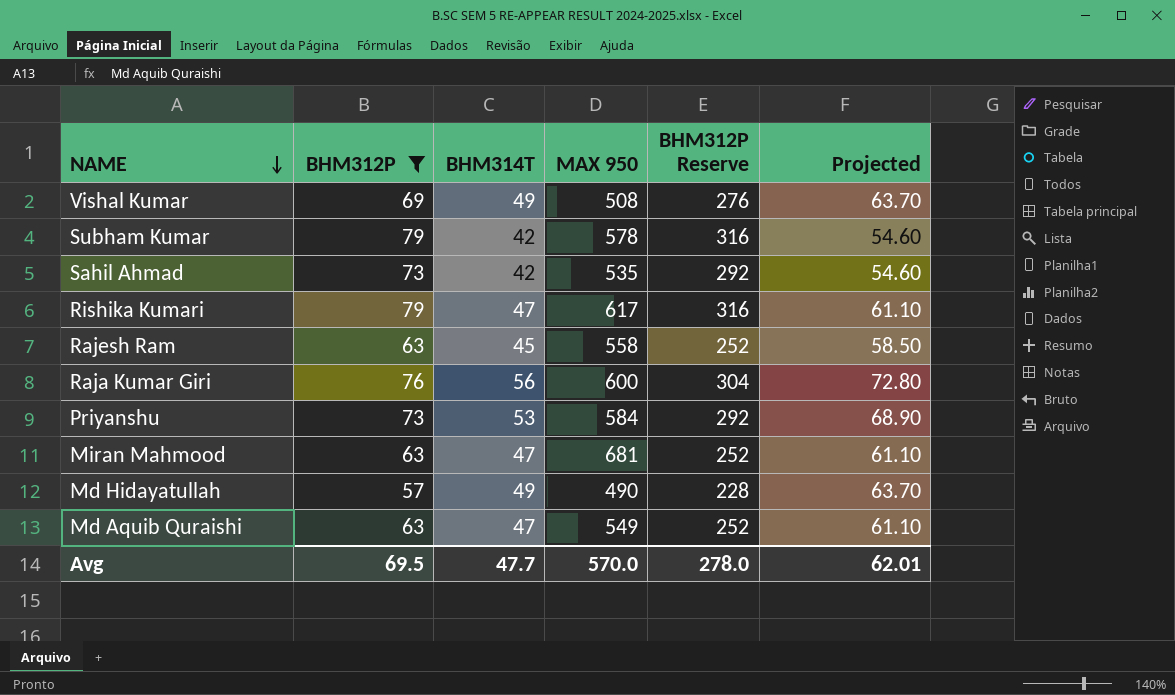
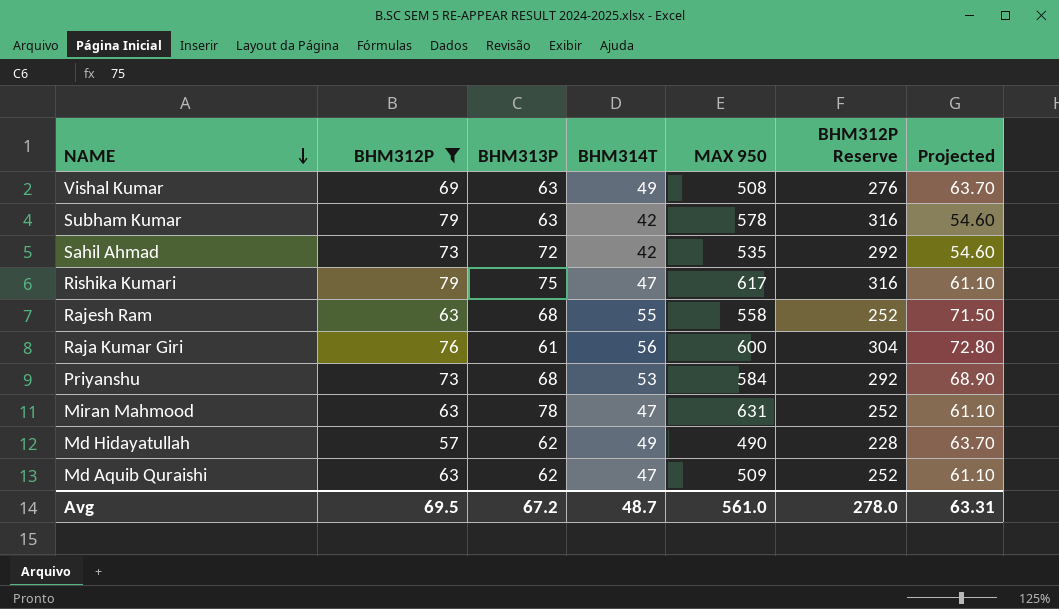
column BHM313P | position: none -> 3
Rajesh Ram | BHM314T: 45 -> 55
Rajesh Ram | Projected: 58.50 -> 71.50
Miran Mahmood | MAX 950: 681 -> 631
Md Aquib Quraishi | MAX 950: 549 -> 509
Avg | BHM314T: 47.7 -> 48.7
Avg | MAX 950: 570.0 -> 561.0
Avg | Projected: 62.01 -> 63.31

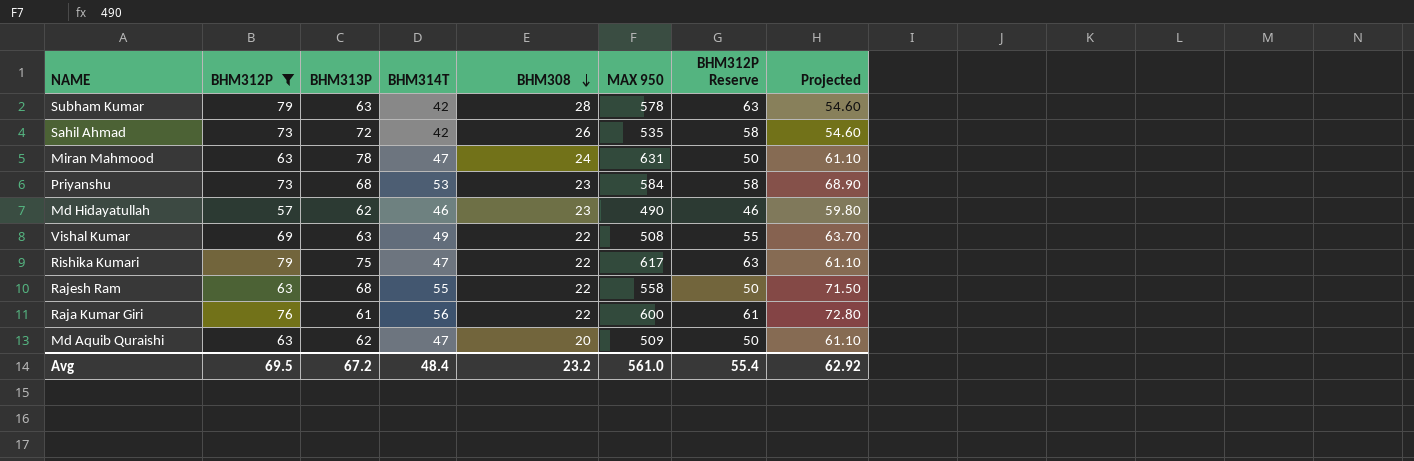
row order: NAME descending -> BHM308 descending
column BHM308 | position: none -> 5
column BHM312P Reserve | formula: [BHM312P] * 4 -> [BHM312P] * 0.8
Md Hidayatullah | BHM314T: 49 -> 46
Md Hidayatullah | Projected: 63.70 -> 59.80
Avg | BHM314T: 48.7 -> 48.4
Avg | BHM312P Reserve: 278.0 -> 55.4
Avg | Projected: 63.31 -> 62.92

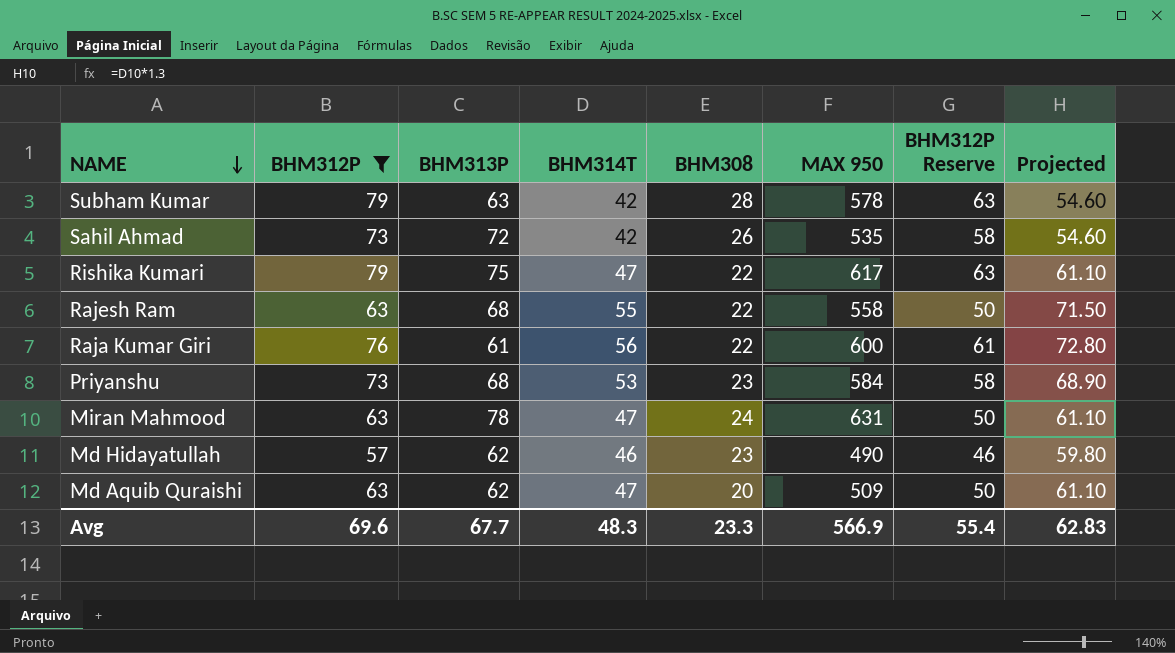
row order: BHM308 descending -> NAME descending
row Vishal Kumar: 69 | 63 | 49 | 22 | 508 | 55 | 63.70 -> none
Avg | BHM312P: 69.5 -> 69.6
Avg | BHM313P: 67.2 -> 67.7
Avg | BHM314T: 48.4 -> 48.3
Avg | BHM308: 23.2 -> 23.3
Avg | MAX 950: 561.0 -> 566.9
Avg | Projected: 62.92 -> 62.83

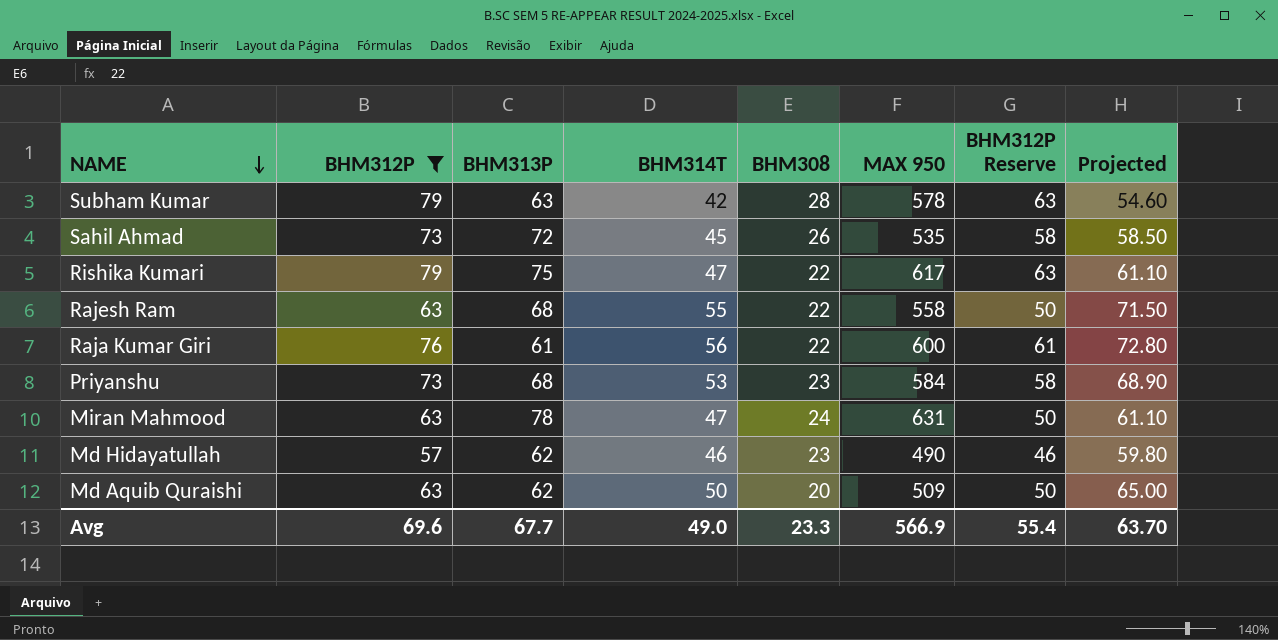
Sahil Ahmad | BHM314T: 42 -> 45
Sahil Ahmad | Projected: 54.60 -> 58.50
Md Aquib Quraishi | BHM314T: 47 -> 50
Md Aquib Quraishi | Projected: 61.10 -> 65.00
Avg | BHM314T: 48.3 -> 49.0
Avg | Projected: 62.83 -> 63.70

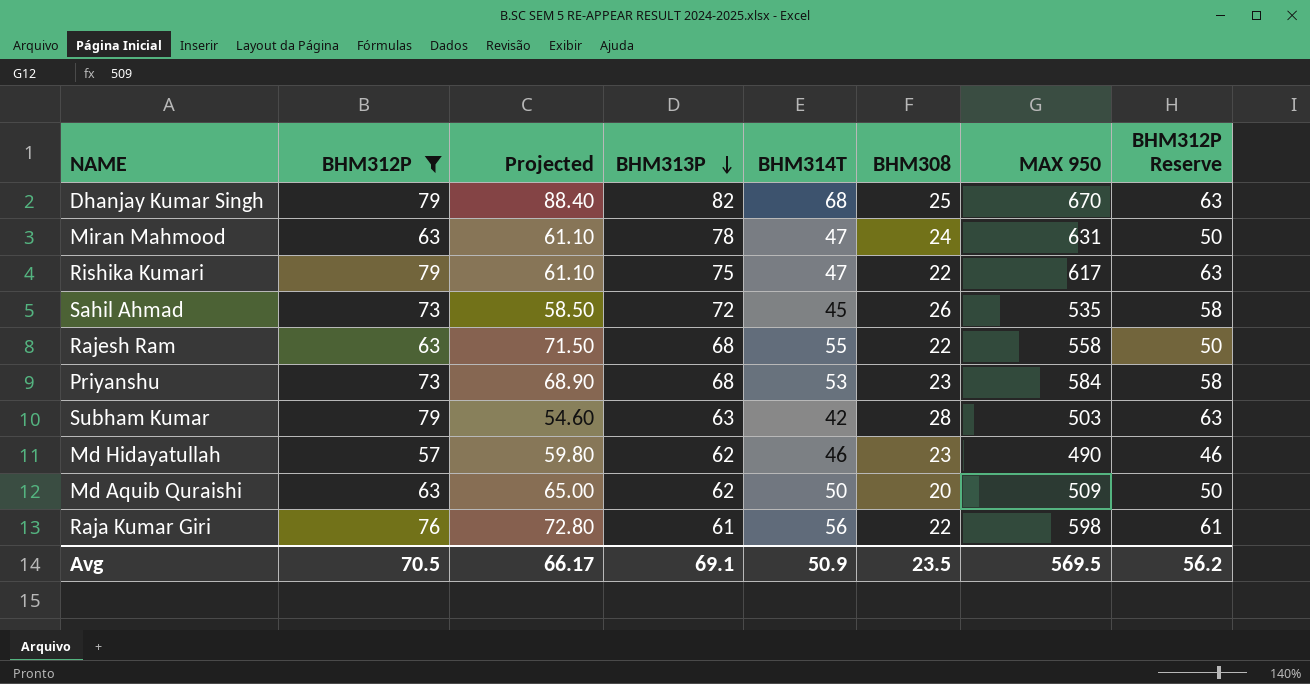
row order: NAME descending -> BHM313P descending
column Projected | position: 8 -> 3
row Dhanjay Kumar Singh: none -> 79 | 88.40 | 82 | 68 | 25 | 670 | 63
Subham Kumar | MAX 950: 578 -> 503
Raja Kumar Giri | MAX 950: 600 -> 598
Avg | BHM312P: 69.6 -> 70.5
Avg | Projected: 63.70 -> 66.17
Avg | BHM313P: 67.7 -> 69.1
Avg | BHM314T: 49.0 -> 50.9
Avg | BHM308: 23.3 -> 23.5
Avg | MAX 950: 566.9 -> 569.5
Avg | BHM312P Reserve: 55.4 -> 56.2

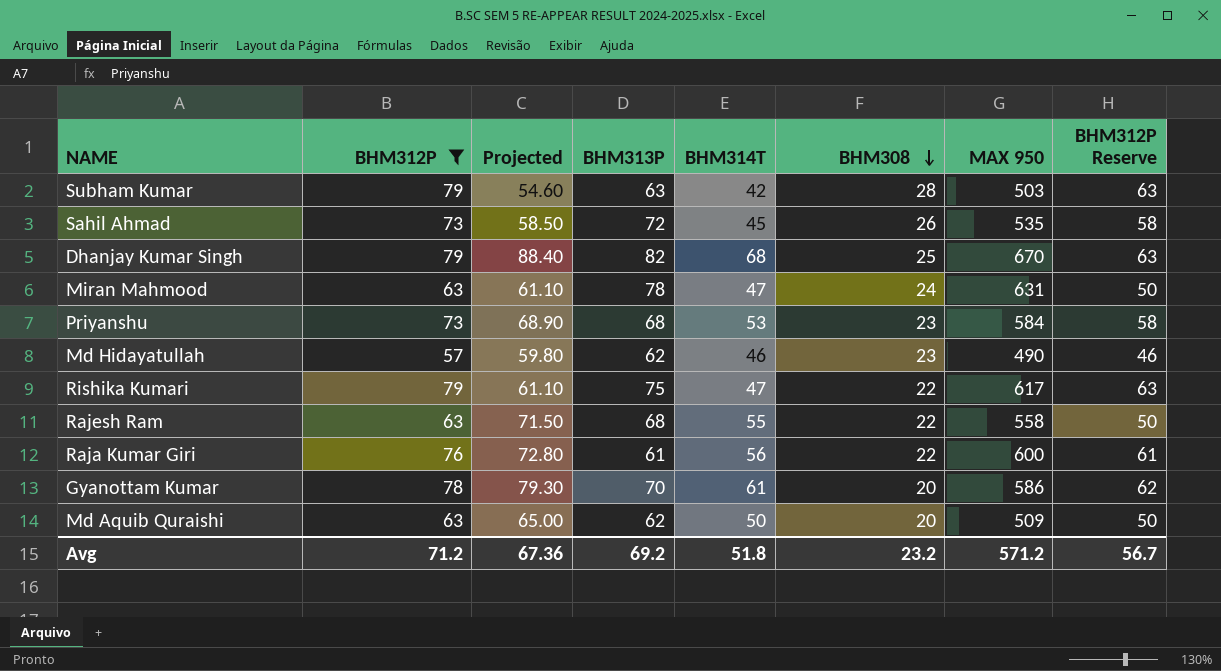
row order: BHM313P descending -> BHM308 descending
Raja Kumar Giri | MAX 950: 598 -> 600
row Gyanottam Kumar: none -> 78 | 79.30 | 70 | 61 | 20 | 586 | 62
Avg | BHM312P: 70.5 -> 71.2
Avg | Projected: 66.17 -> 67.36
Avg | BHM313P: 69.1 -> 69.2
Avg | BHM314T: 50.9 -> 51.8
Avg | BHM308: 23.5 -> 23.2
Avg | MAX 950: 569.5 -> 571.2
Avg | BHM312P Reserve: 56.2 -> 56.7

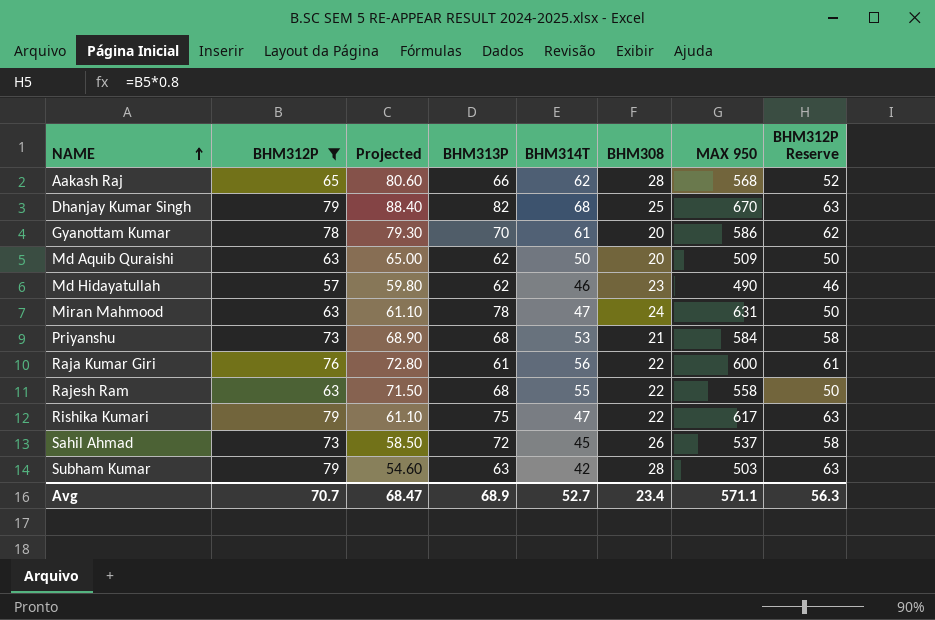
row order: BHM308 descending -> NAME ascending
row Aakash Raj: none -> 65 | 80.60 | 66 | 62 | 28 | 568 | 52
Priyanshu | BHM308: 23 -> 21
Sahil Ahmad | MAX 950: 535 -> 537
Avg | BHM312P: 71.2 -> 70.7
Avg | Projected: 67.36 -> 68.47
Avg | BHM313P: 69.2 -> 68.9
Avg | BHM314T: 51.8 -> 52.7
Avg | BHM308: 23.2 -> 23.4
Avg | MAX 950: 571.2 -> 571.1
Avg | BHM312P Reserve: 56.7 -> 56.3

